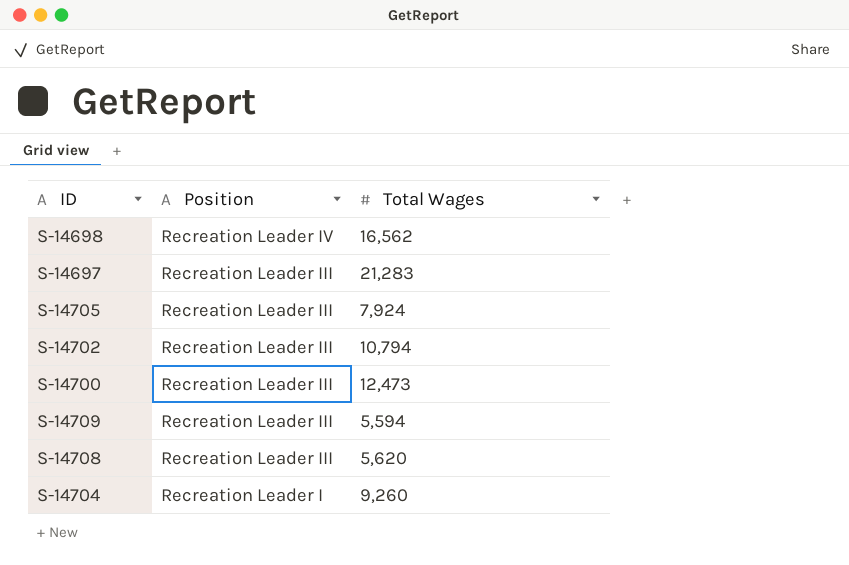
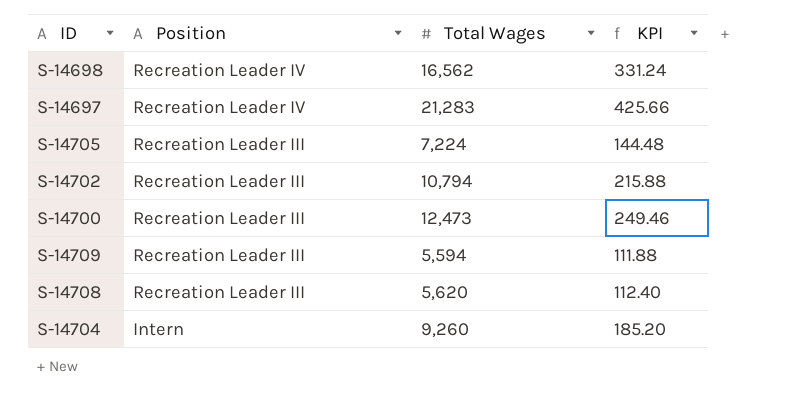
column KPI | formula: none -> [Total Wages] * 0.02
S-14697 | Position: Recreation Leader III -> Recreation Leader IV
S-14705 | Total Wages: 7,924 -> 7,224
S-14704 | Position: Recreation Leader I -> Intern

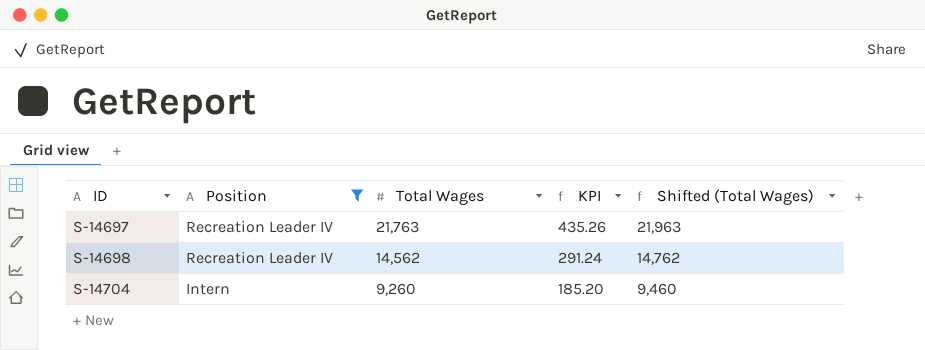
filter: none -> Position != Recreation Leader III
row order: Position descending -> ID ascending
column Shifted (Total Wages) | formula: none -> [Total Wages] + 200
S-14697 | Total Wages: 21,283 -> 21,763
S-14697 | KPI: 425.66 -> 435.26
S-14698 | Total Wages: 16,562 -> 14,562
S-14698 | KPI: 331.24 -> 291.24

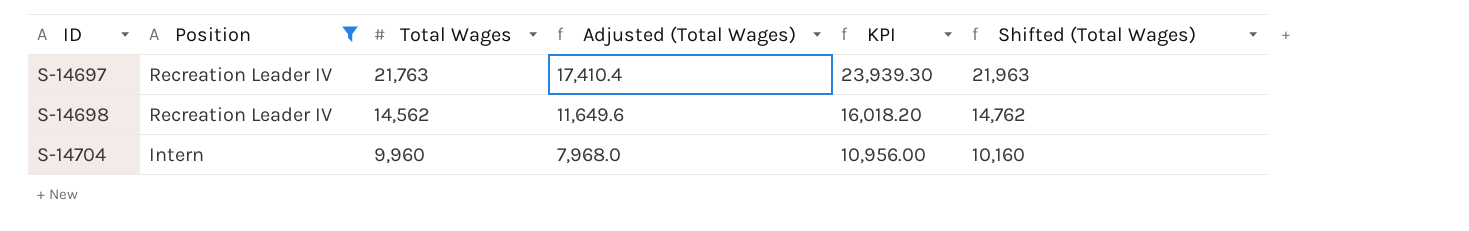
column Adjusted (Total Wages) | formula: none -> [Total Wages] * 0.8
column KPI | formula: [Total Wages] * 0.02 -> [Total Wages] * 1.1
S-14704 | Total Wages: 9,260 -> 9,960
S-14704 | Shifted (Total Wages): 9,460 -> 10,160

